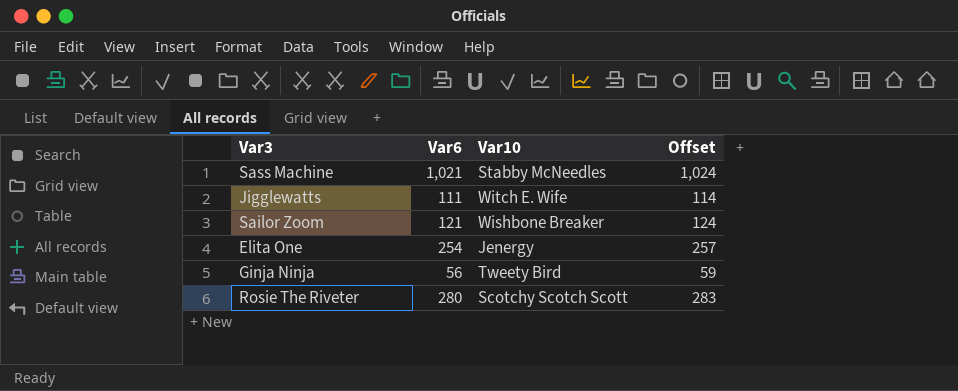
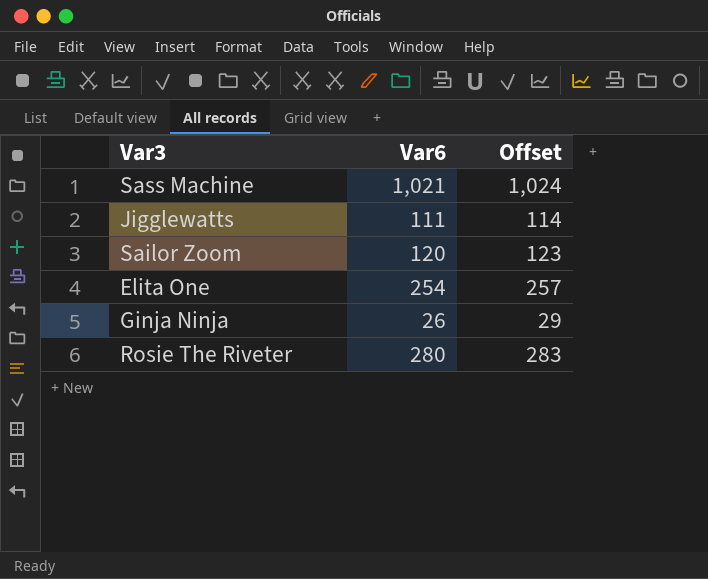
column Var10 | position: 3 -> none
Sailor Zoom | Var6: 121 -> 120
Sailor Zoom | Offset: 124 -> 123
Ginja Ninja | Var6: 56 -> 26
Ginja Ninja | Offset: 59 -> 29

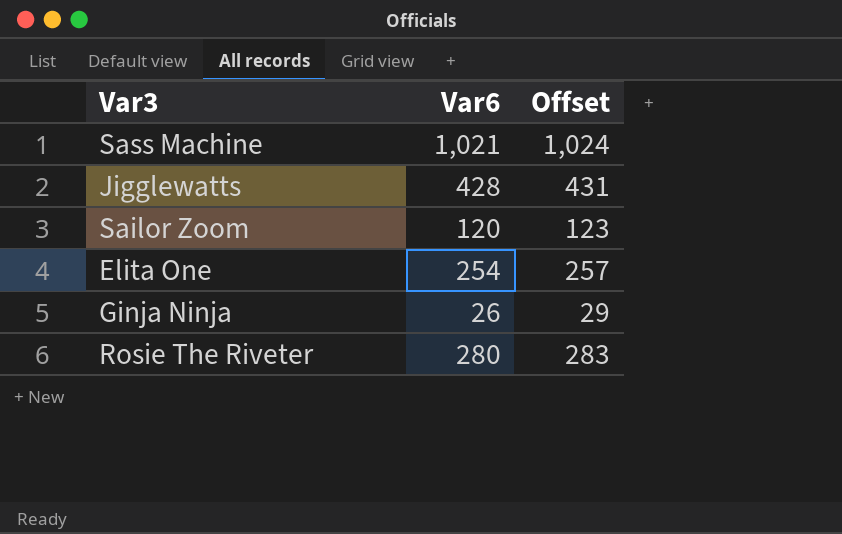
Jigglewatts | Var6: 111 -> 428
Jigglewatts | Offset: 114 -> 431

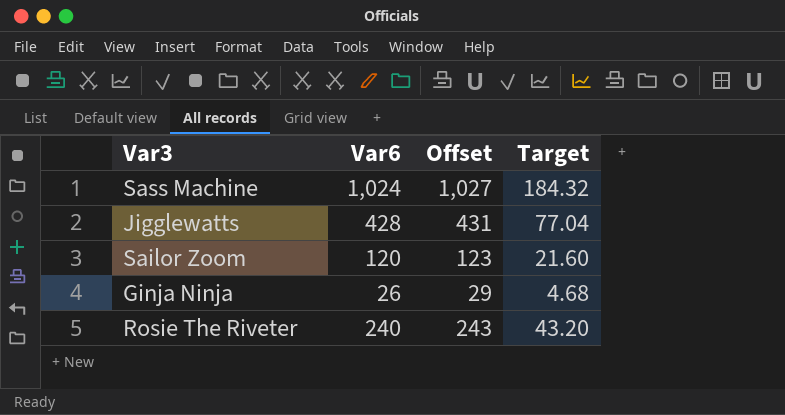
column Target | formula: none -> [Var6] * 0.18
row Elita One: 254 | 257 -> none
Sass Machine | Var6: 1,021 -> 1,024
Sass Machine | Offset: 1,024 -> 1,027
Rosie The Riveter | Var6: 280 -> 240
Rosie The Riveter | Offset: 283 -> 243

